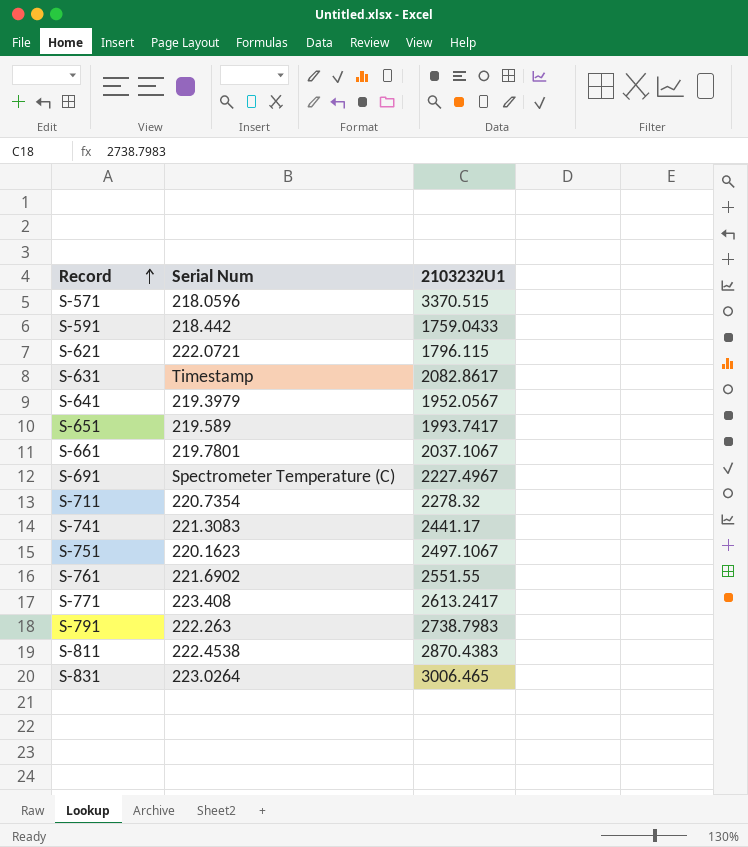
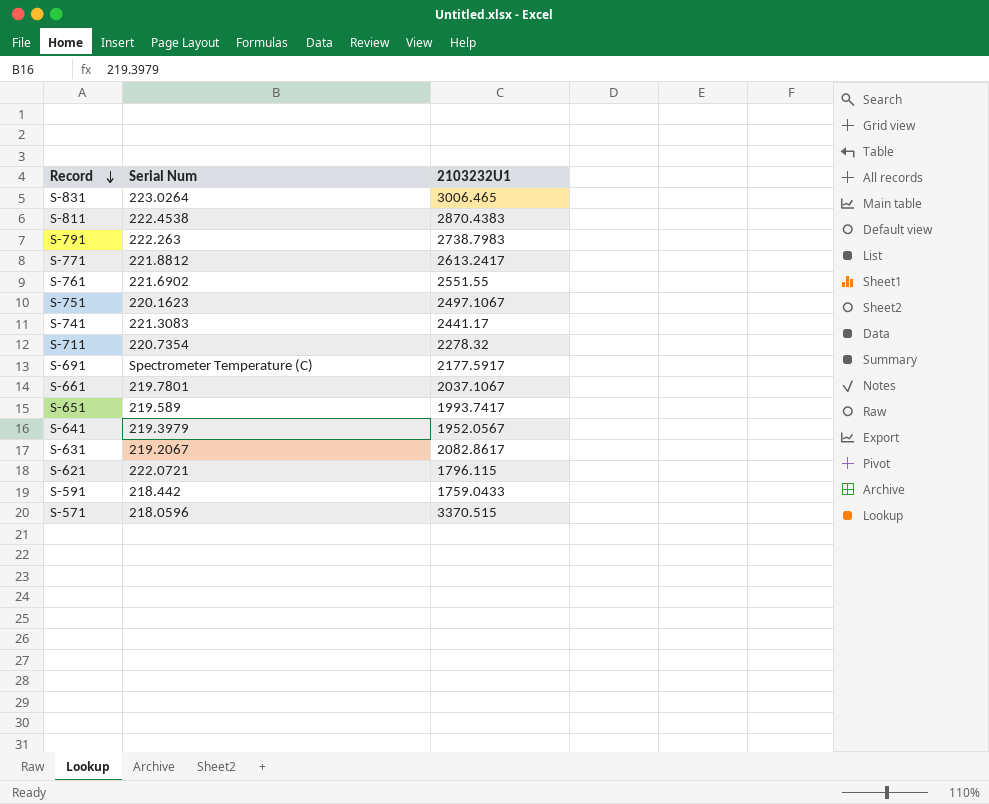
row order: Record ascending -> Record descending
S-771 | Serial Num: 223.408 -> 221.8812
S-691 | 2103232U1: 2227.4967 -> 2177.5917
S-631 | Serial Num: Timestamp -> 219.2067

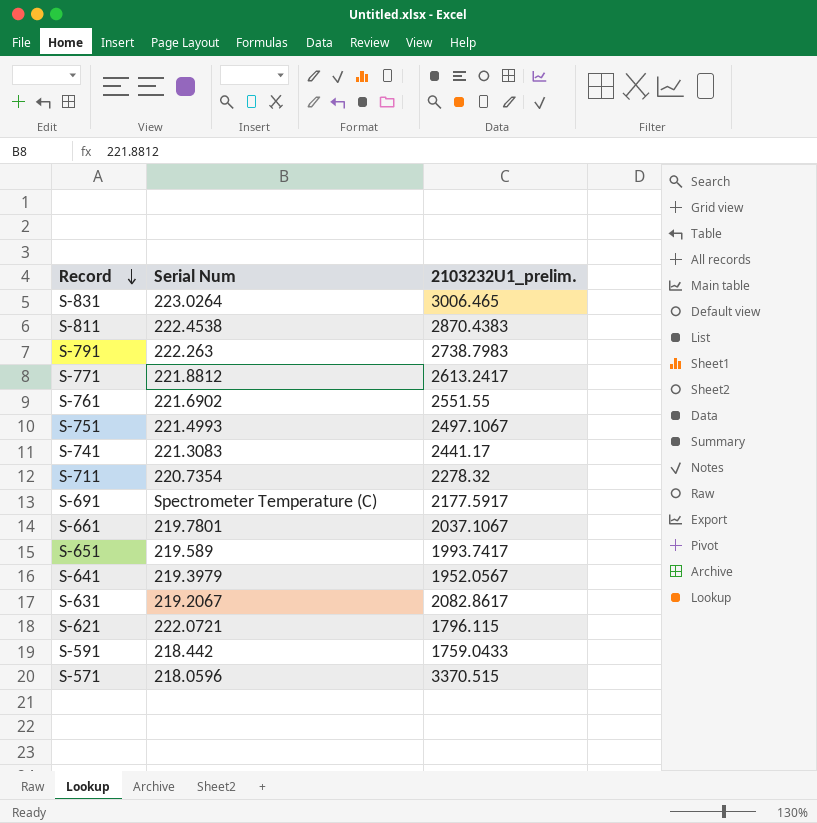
column name: 2103232U1 -> 2103232U1_prelim.
S-751 | Serial Num: 220.1623 -> 221.4993

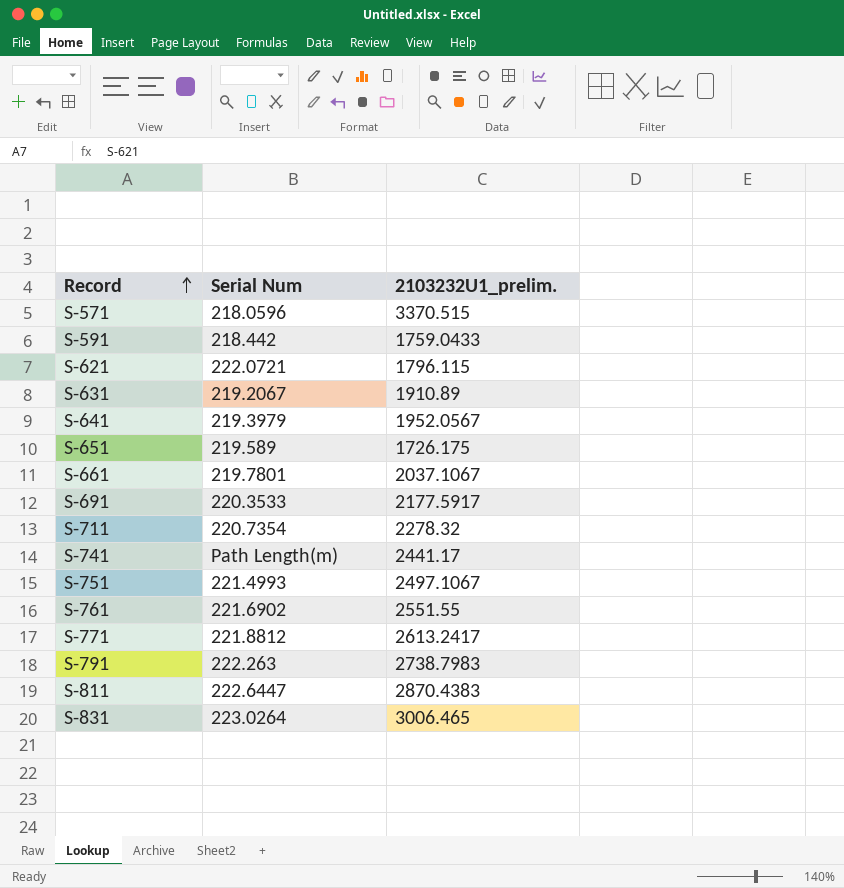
row order: Record descending -> Record ascending
S-631 | 2103232U1_prelim.: 2082.8617 -> 1910.89
S-651 | 2103232U1_prelim.: 1993.7417 -> 1726.175
S-691 | Serial Num: Spectrometer Temperature (C) -> 220.3533
S-741 | Serial Num: 221.3083 -> Path Length(m)
S-811 | Serial Num: 222.4538 -> 222.6447

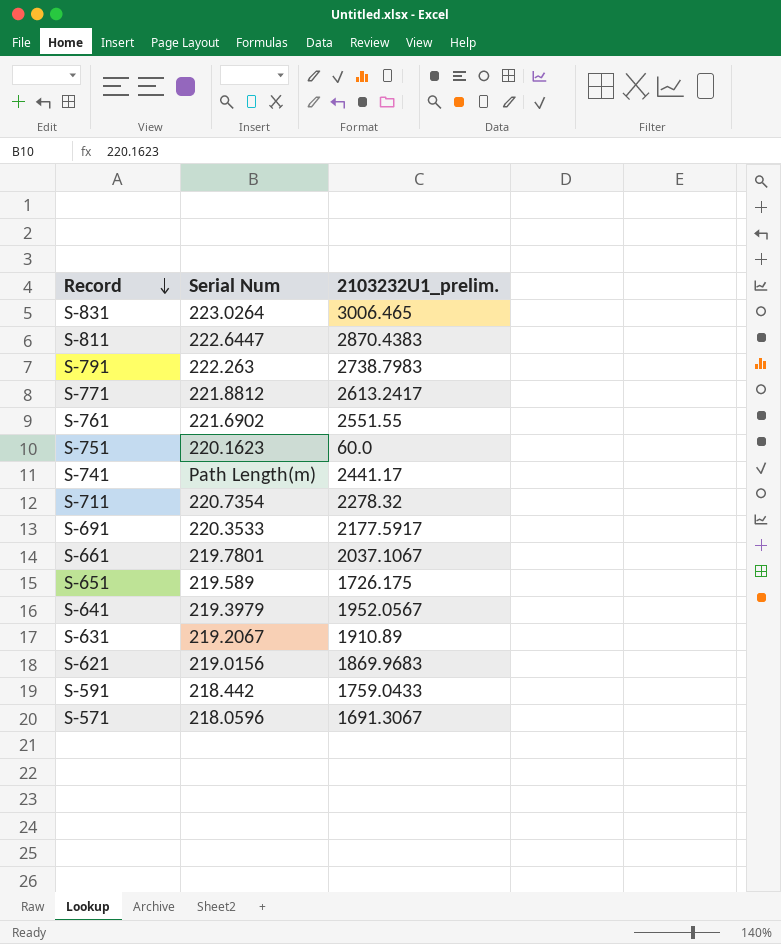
row order: Record ascending -> Record descending
S-751 | Serial Num: 221.4993 -> 220.1623
S-751 | 2103232U1_prelim.: 2497.1067 -> 60.0
S-621 | Serial Num: 222.0721 -> 219.0156
S-621 | 2103232U1_prelim.: 1796.115 -> 1869.9683
S-571 | 2103232U1_prelim.: 3370.515 -> 1691.3067

